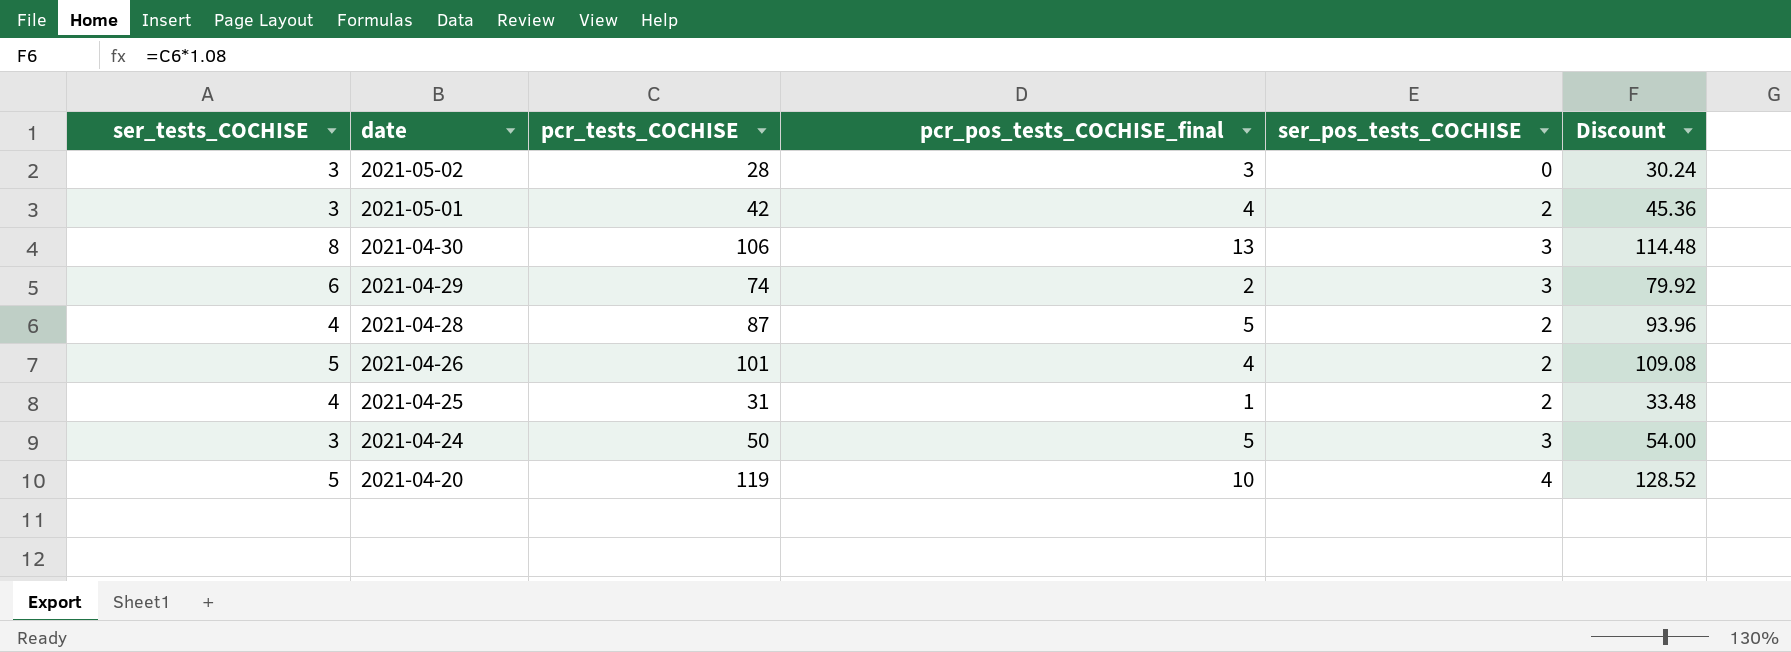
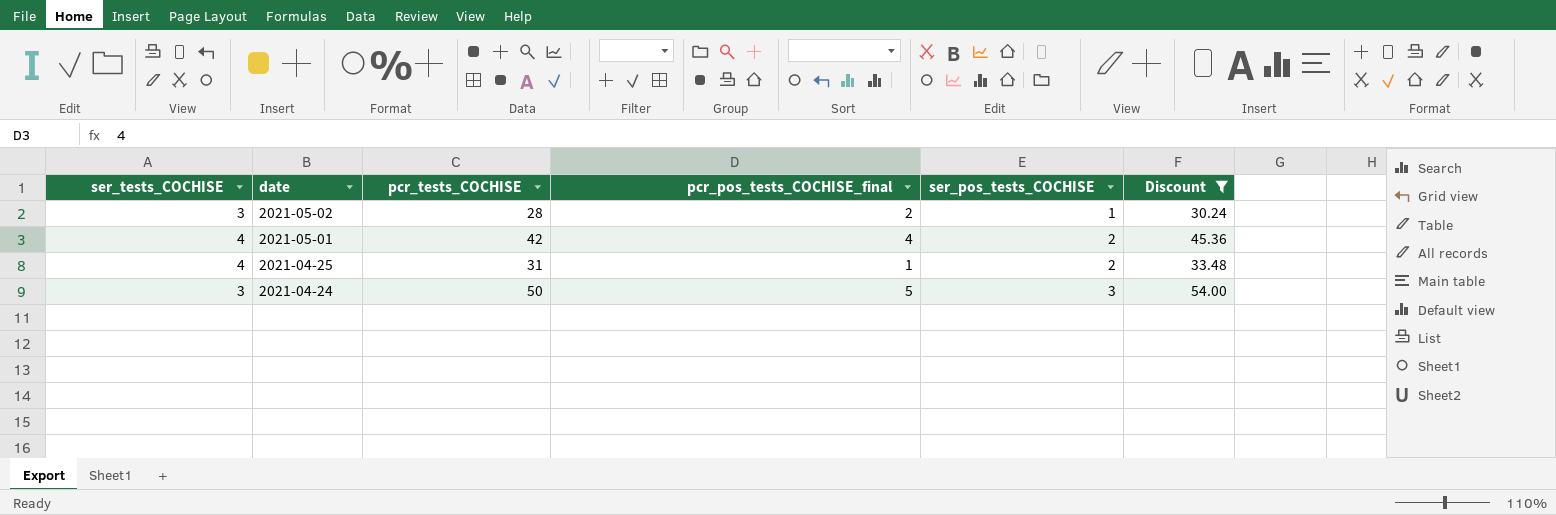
filter: none -> Discount <= 54.00
2021-05-02 | pcr_pos_tests_COCHISE_final: 3 -> 2
2021-05-02 | ser_pos_tests_COCHISE: 0 -> 1
2021-05-01 | ser_tests_COCHISE: 3 -> 4

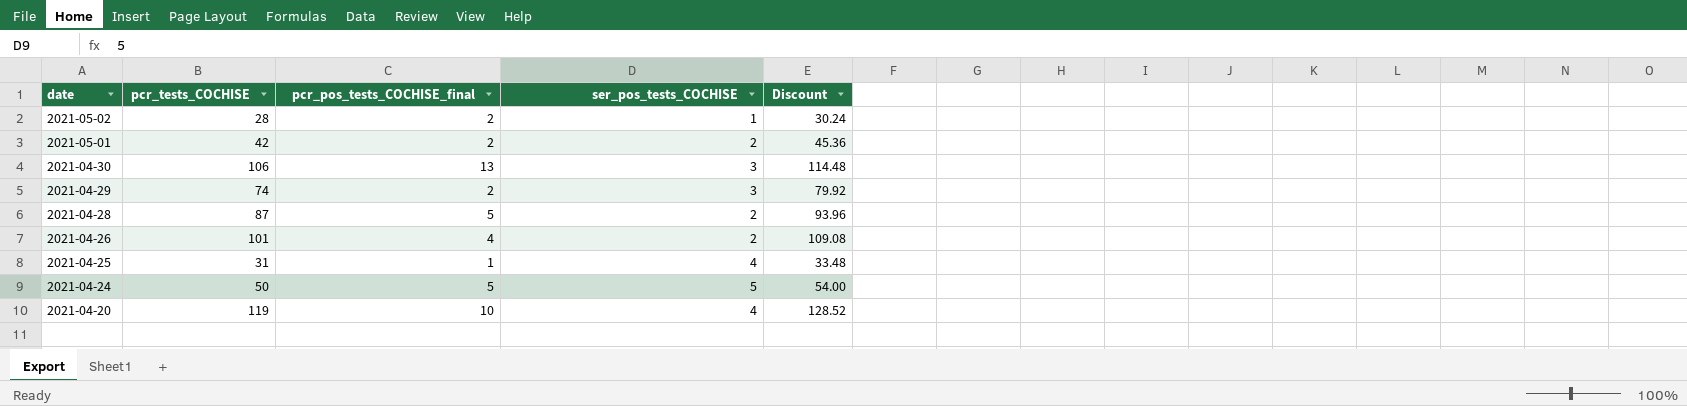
filter: Discount <= 54.00 -> none
column ser_tests_COCHISE | position: 1 -> none
2021-05-01 | pcr_pos_tests_COCHISE_final: 4 -> 2
2021-04-25 | ser_pos_tests_COCHISE: 2 -> 4
2021-04-24 | ser_pos_tests_COCHISE: 3 -> 5

